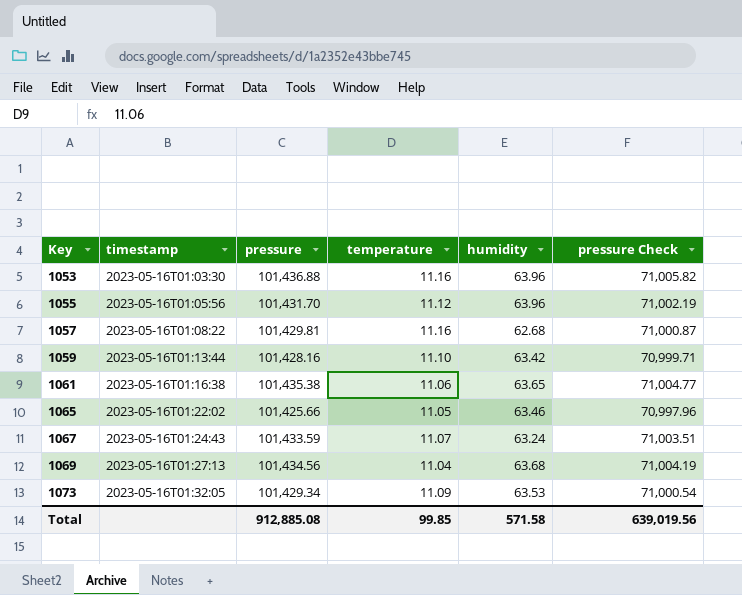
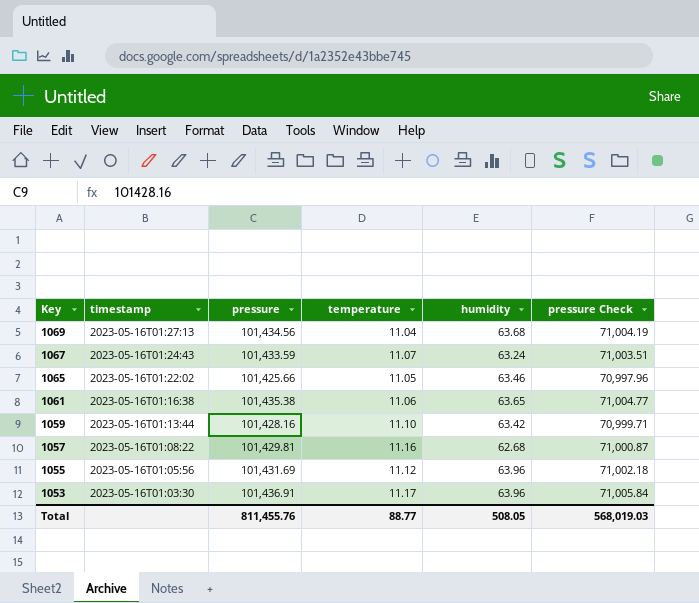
row order: Key ascending -> Key descending
row 1073: 2023-05-16T01:32:05 | 101,429.34 | 11.09 | 63.53 | 71,000.54 -> none
1055 | pressure: 101,431.70 -> 101,431.69
1055 | pressure Check: 71,002.19 -> 71,002.18
1053 | pressure: 101,436.88 -> 101,436.91
1053 | temperature: 11.16 -> 11.17
1053 | pressure Check: 71,005.82 -> 71,005.84
Total | pressure: 912,885.08 -> 811,455.76
Total | temperature: 99.85 -> 88.77
Total | humidity: 571.58 -> 508.05
Total | pressure Check: 639,019.56 -> 568,019.03

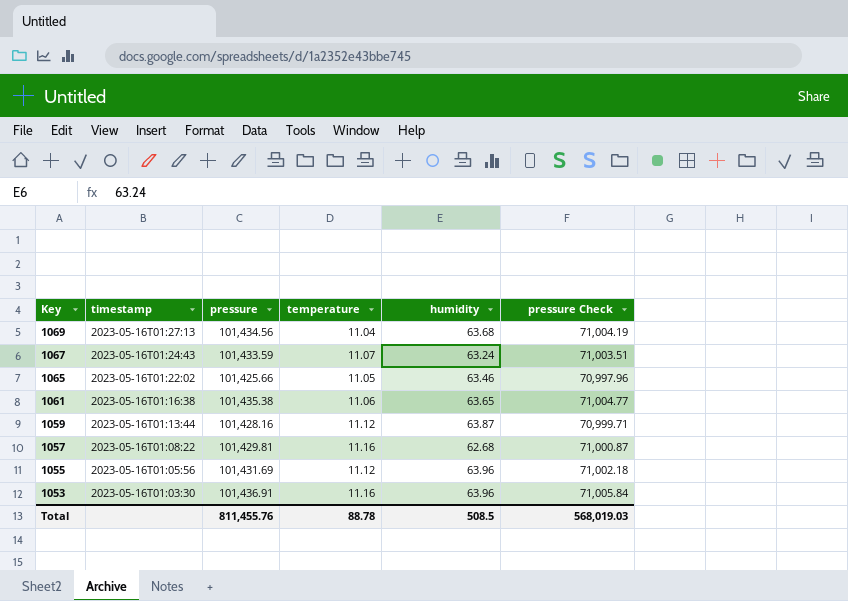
1059 | temperature: 11.10 -> 11.12
1059 | humidity: 63.42 -> 63.87
1053 | temperature: 11.17 -> 11.16
Total | temperature: 88.77 -> 88.78
Total | humidity: 508.05 -> 508.5

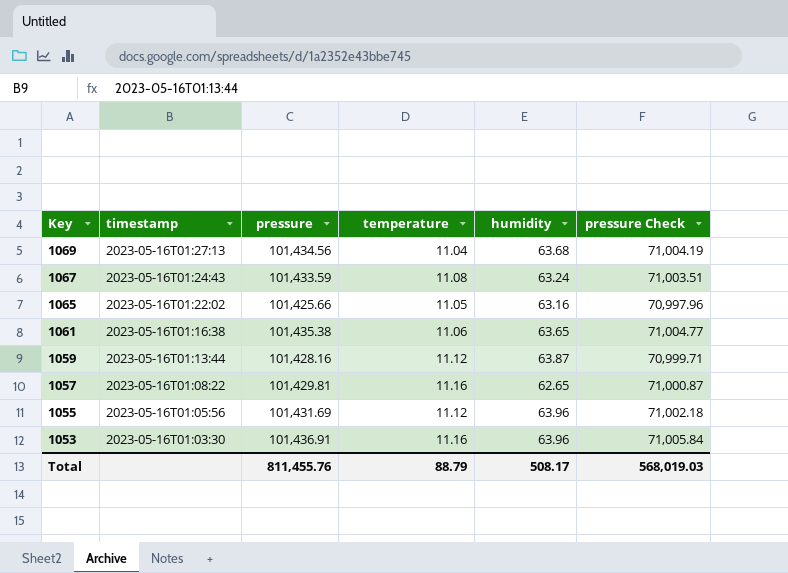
1067 | temperature: 11.07 -> 11.08
1065 | humidity: 63.46 -> 63.16
1057 | humidity: 62.68 -> 62.65
Total | temperature: 88.78 -> 88.79
Total | humidity: 508.5 -> 508.17

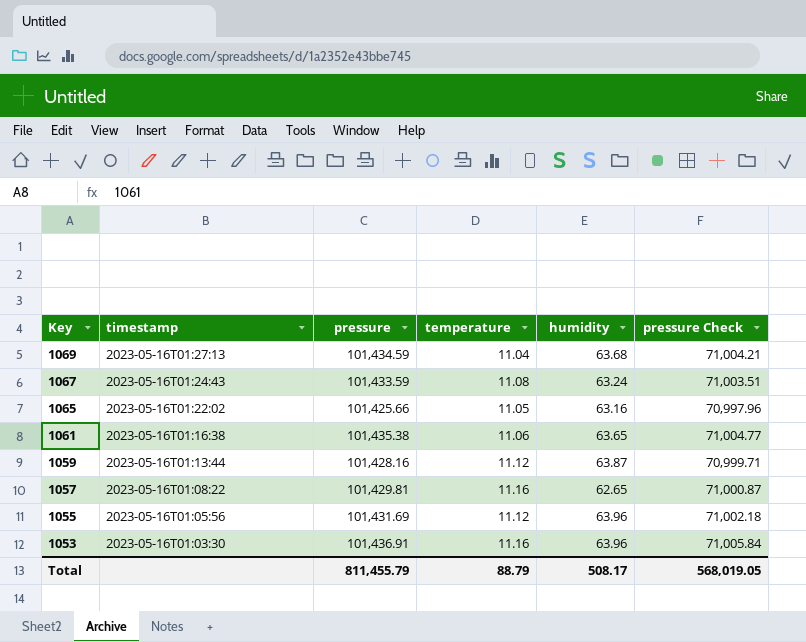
1069 | pressure: 101,434.56 -> 101,434.59
1069 | pressure Check: 71,004.19 -> 71,004.21
Total | pressure: 811,455.76 -> 811,455.79
Total | pressure Check: 568,019.03 -> 568,019.05

